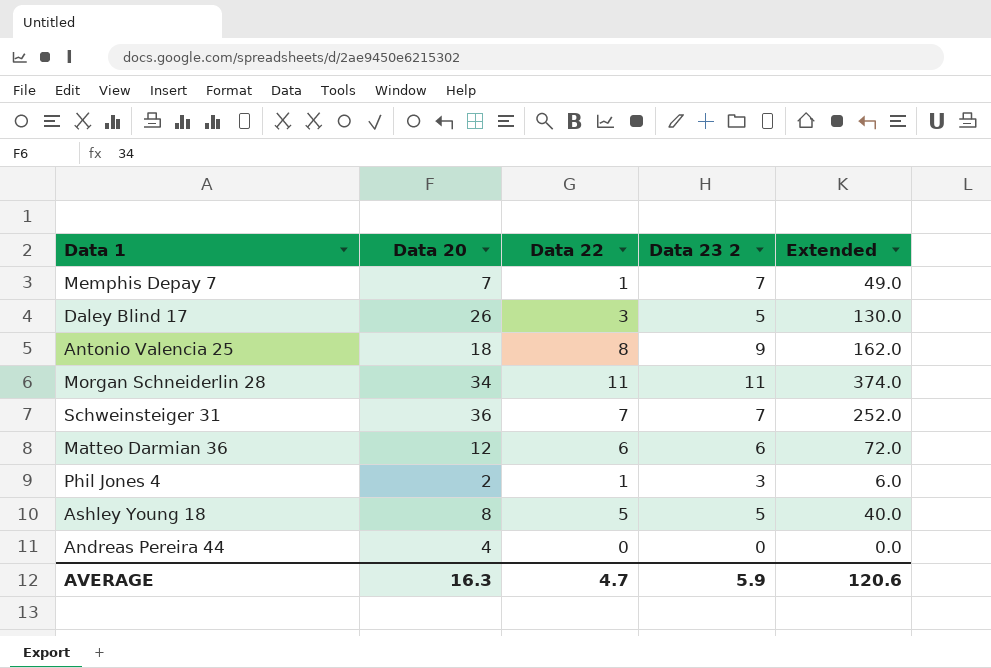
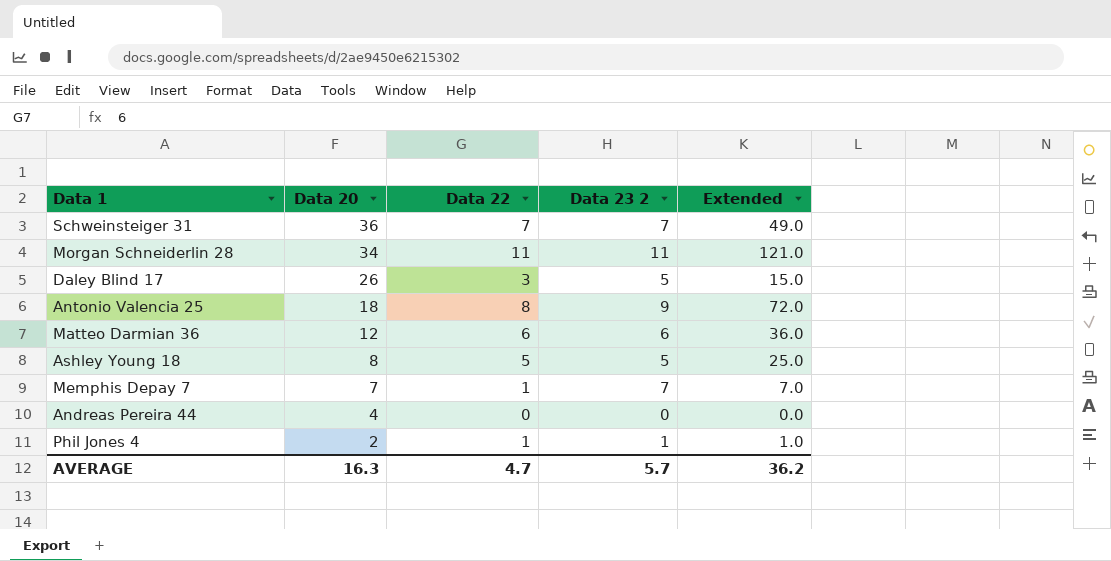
row order: none -> Data 20 descending
column Extended | formula: [Data 20] * [Data 23 2] -> [Data 22] * [Data 23 2]
Phil Jones 4 | Data 23 2: 3 -> 1
AVERAGE | Data 23 2: 5.9 -> 5.7
AVERAGE | Extended: 120.6 -> 36.2

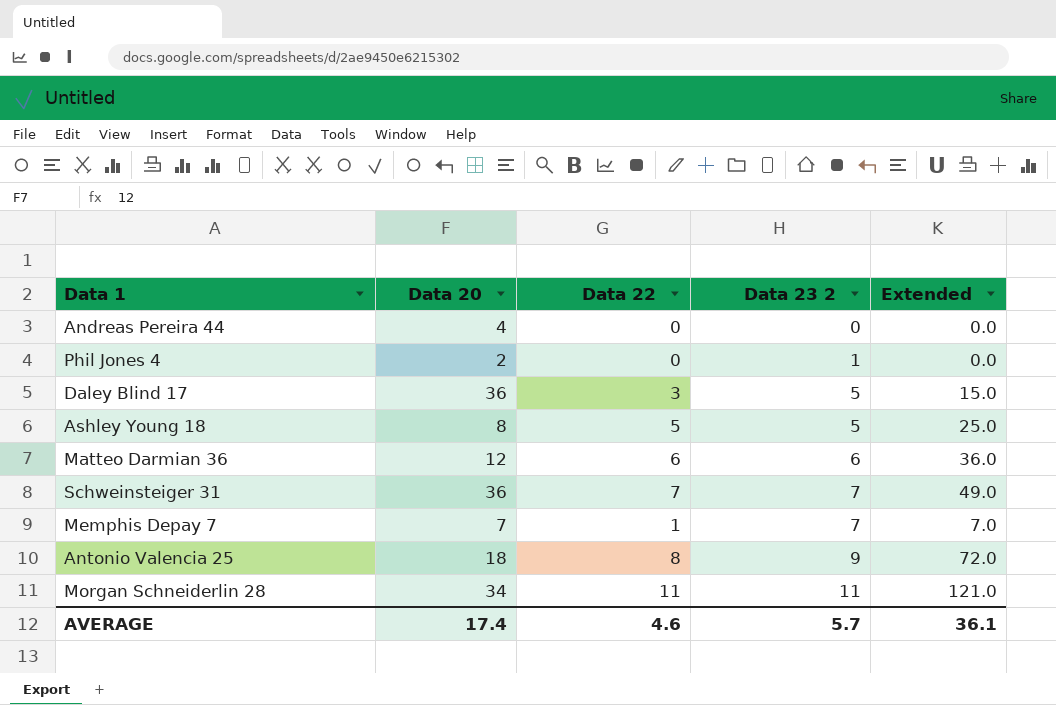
row order: Data 20 descending -> Data 23 2 ascending
Phil Jones 4 | Data 22: 1 -> 0
Phil Jones 4 | Extended: 1.0 -> 0.0
Daley Blind 17 | Data 20: 26 -> 36
AVERAGE | Data 20: 16.3 -> 17.4
AVERAGE | Data 22: 4.7 -> 4.6
AVERAGE | Extended: 36.2 -> 36.1

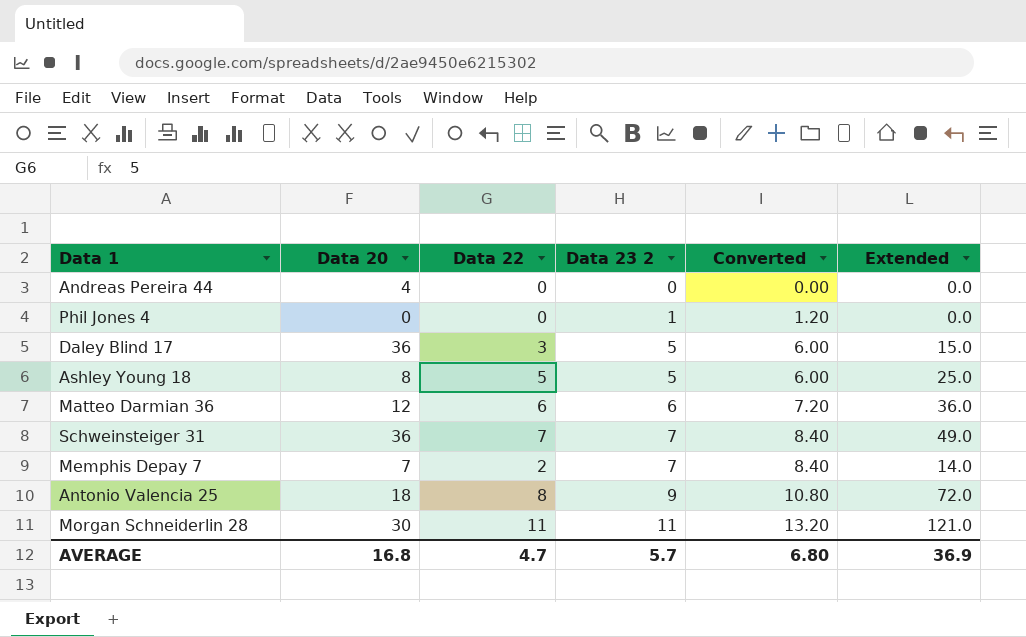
column Converted | formula: none -> [Data 23 2] * 1.2
Phil Jones 4 | Data 20: 2 -> 0
Memphis Depay 7 | Data 22: 1 -> 2
Memphis Depay 7 | Extended: 7.0 -> 14.0
Morgan Schneiderlin 28 | Data 20: 34 -> 30
AVERAGE | Data 20: 17.4 -> 16.8
AVERAGE | Data 22: 4.6 -> 4.7
AVERAGE | Extended: 36.1 -> 36.9

